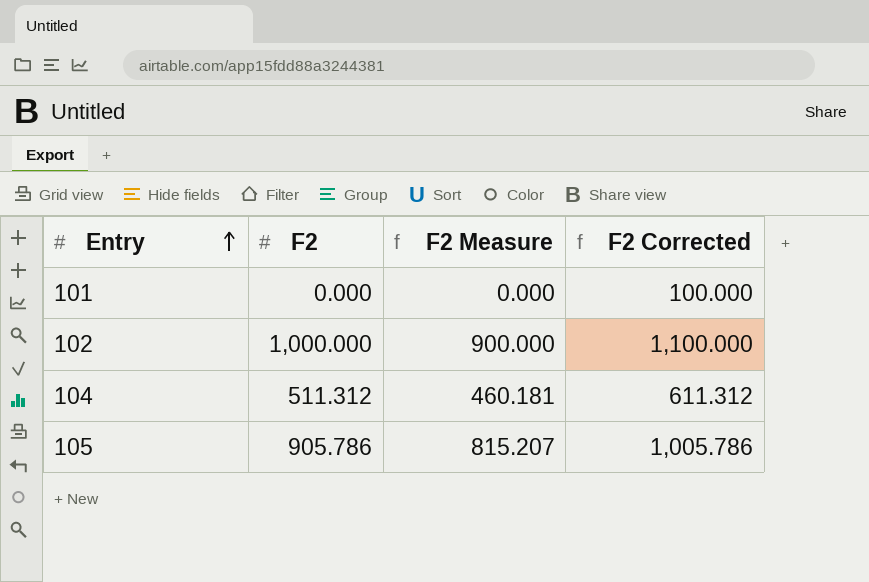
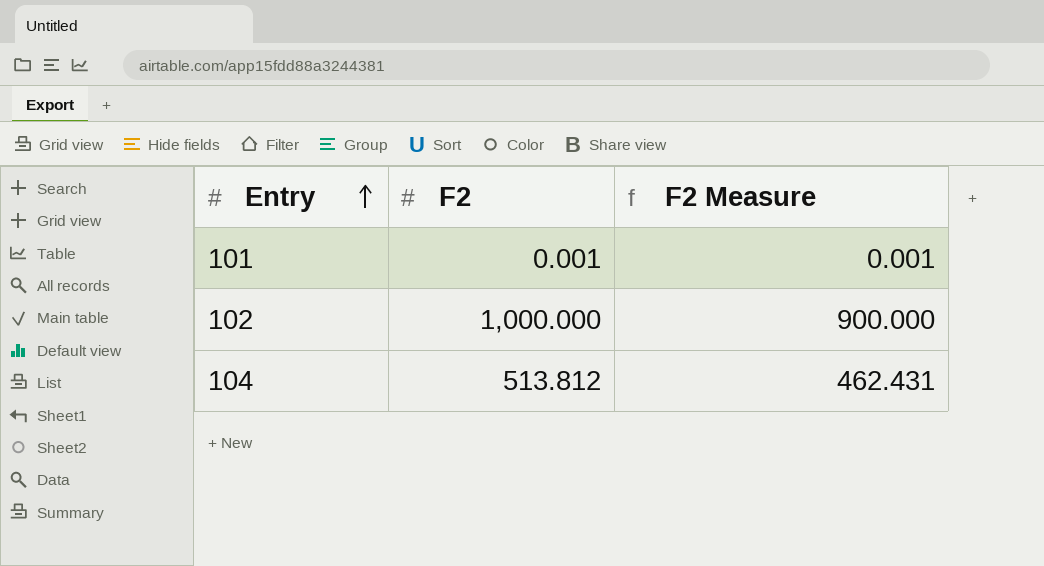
column F2 Corrected | formula: [F2] + 100 -> none
row 105: 905.786 | 815.207 | 1,005.786 -> none
101 | F2: 0.000 -> 0.001
101 | F2 Measure: 0.000 -> 0.001
104 | F2: 511.312 -> 513.812
104 | F2 Measure: 460.181 -> 462.431

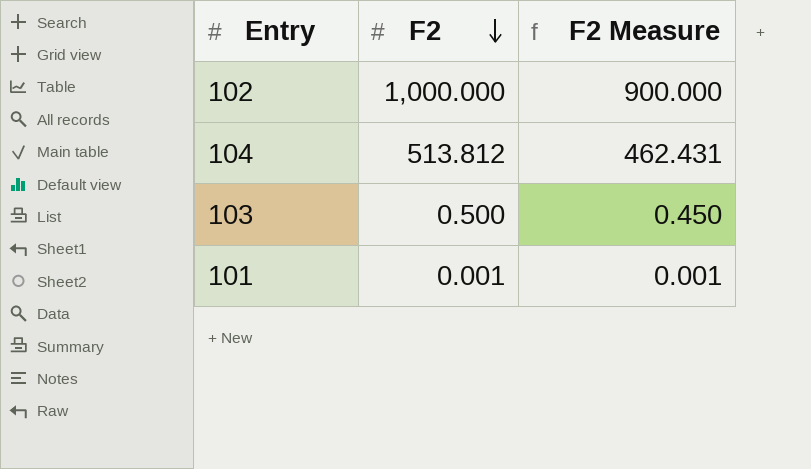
row order: Entry ascending -> F2 descending
row 103: none -> 0.500 | 0.450

